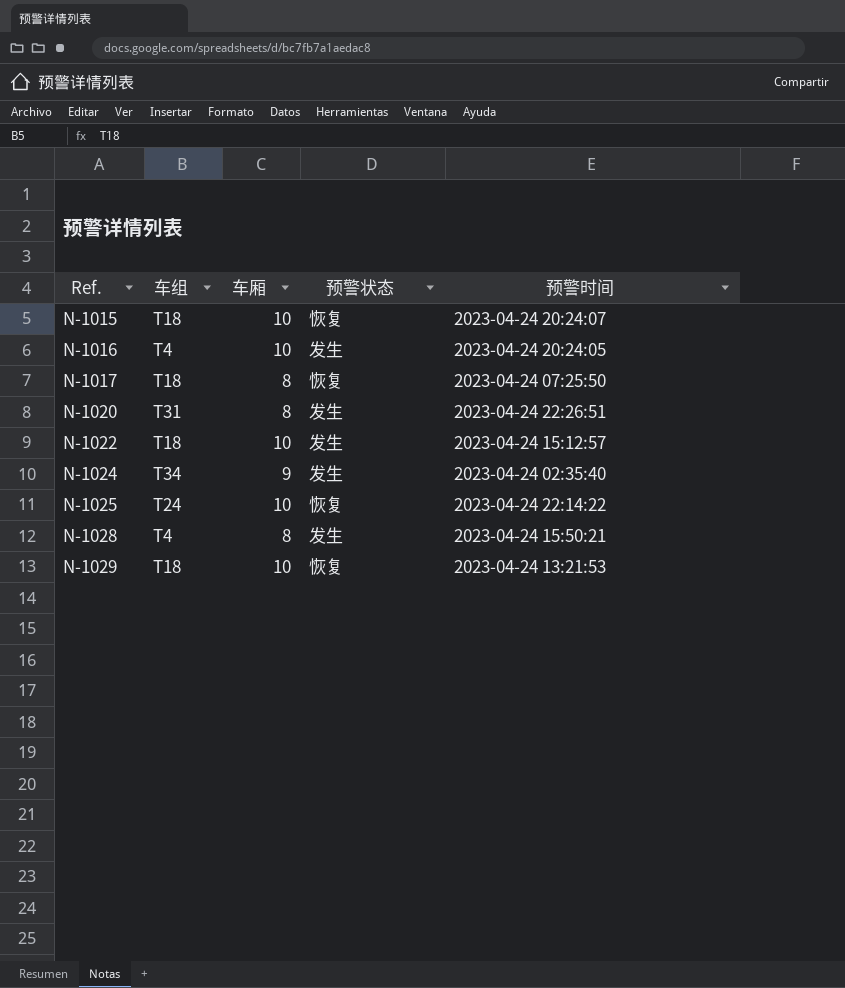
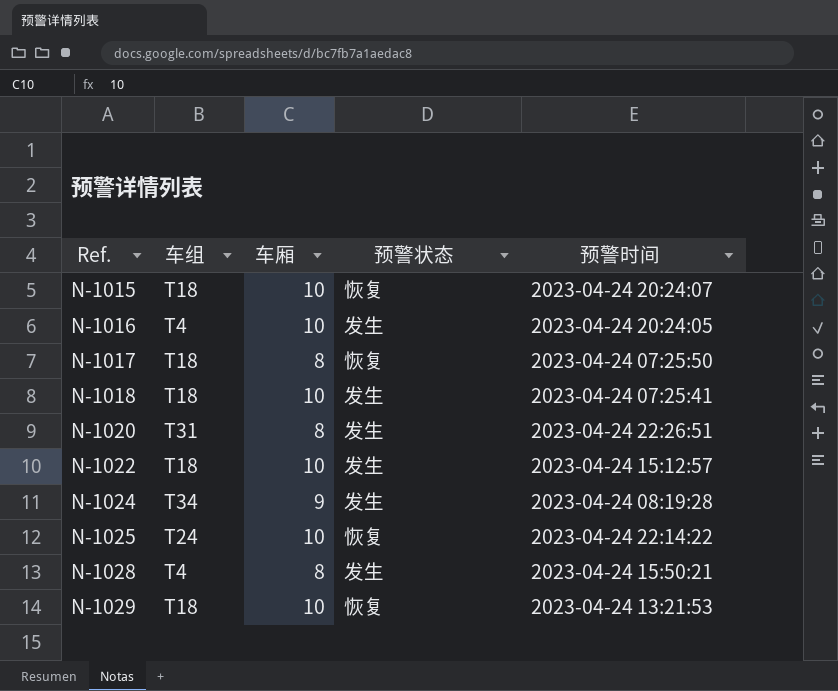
row N-1018: none -> T18 | 10 | 发生 | 2023-04-24 07:25:41
N-1024 | 预警时间: 2023-04-24 02:35:40 -> 2023-04-24 08:19:28

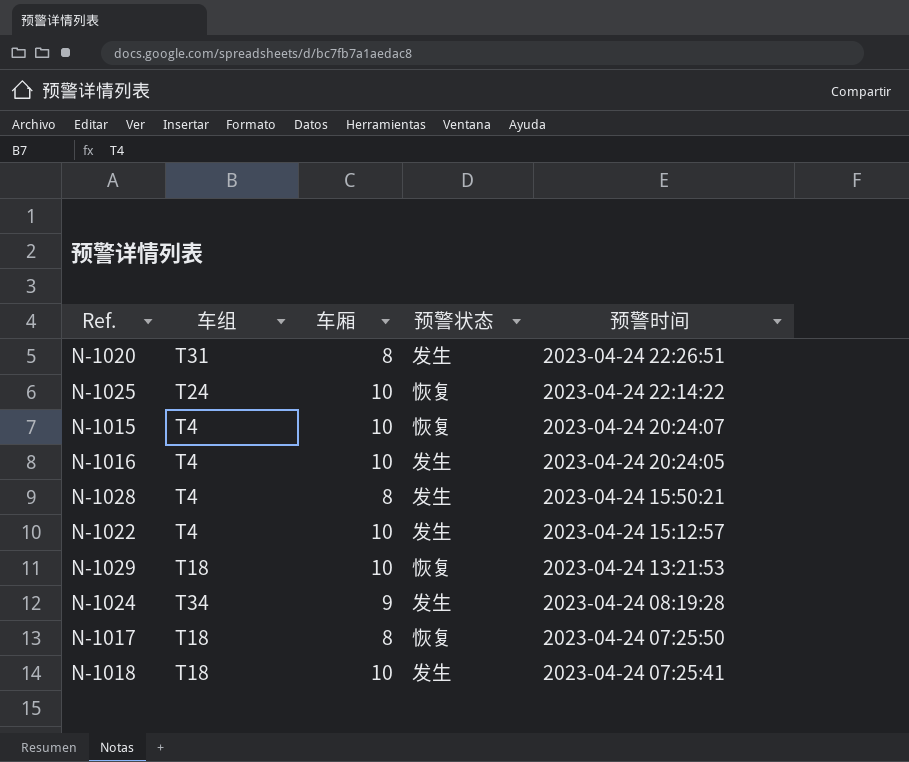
row order: Ref. ascending -> 预警时间 descending
N-1015 | 车组: T18 -> T4
N-1022 | 车组: T18 -> T4

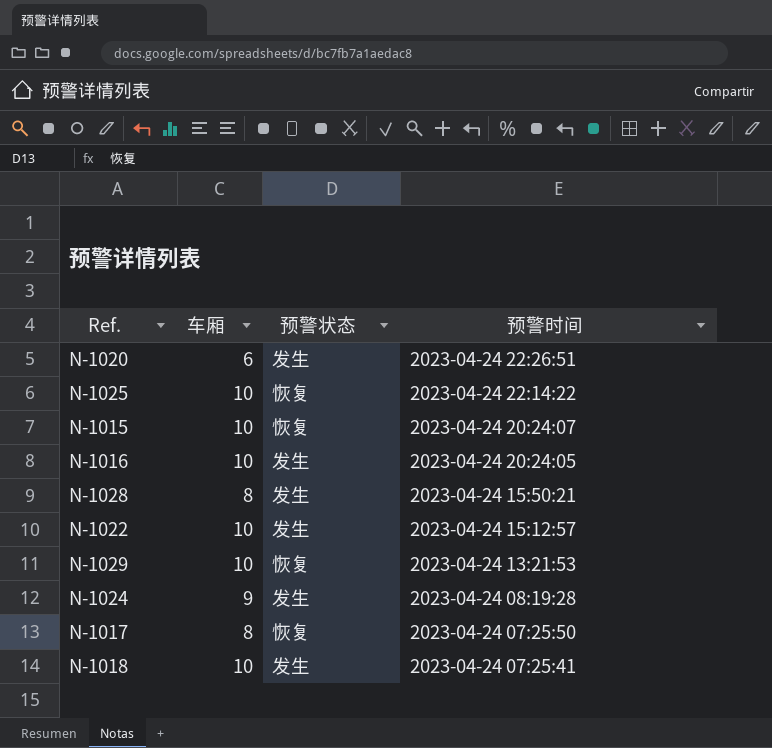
column 车组 | position: 2 -> none
N-1020 | 车厢: 8 -> 6

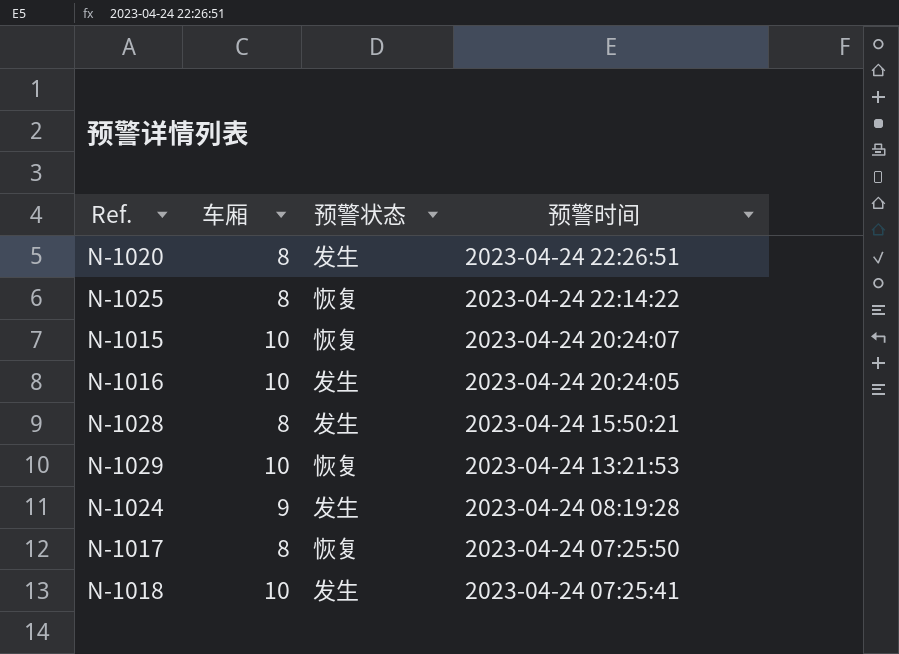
row N-1022: 10 | 发生 | 2023-04-24 15:12:57 -> none
N-1020 | 车厢: 6 -> 8
N-1025 | 车厢: 10 -> 8

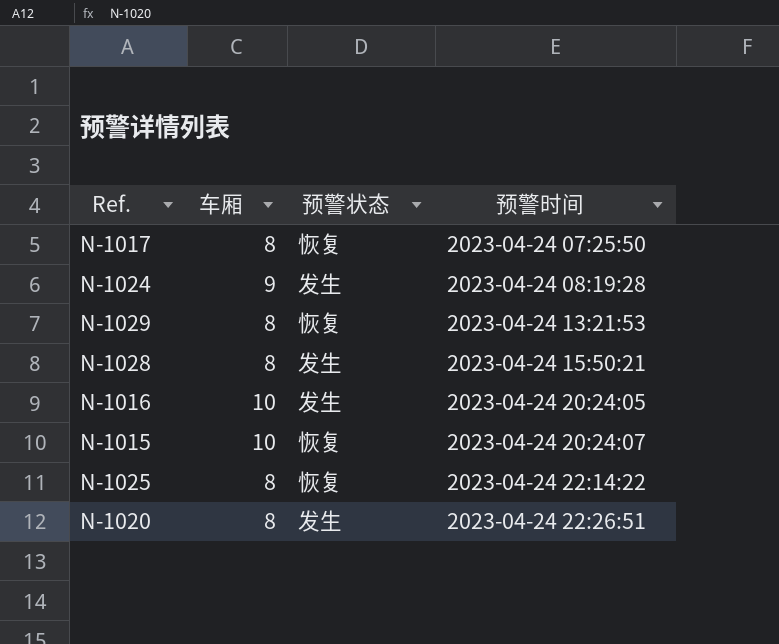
row order: 预警时间 descending -> 预警时间 ascending
row N-1018: 10 | 发生 | 2023-04-24 07:25:41 -> none
N-1029 | 车厢: 10 -> 8

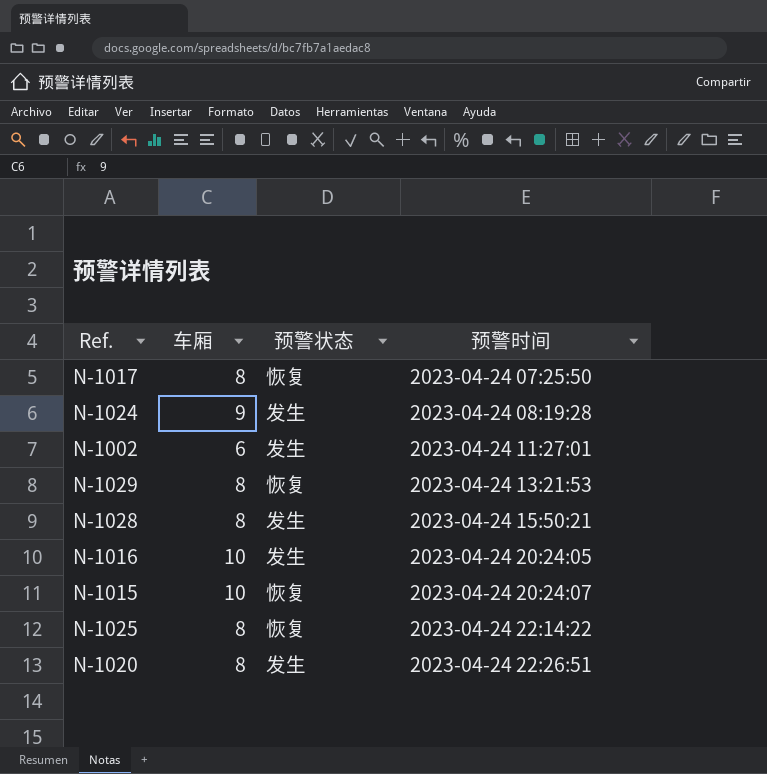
row N-1002: none -> 6 | 发生 | 2023-04-24 11:27:01

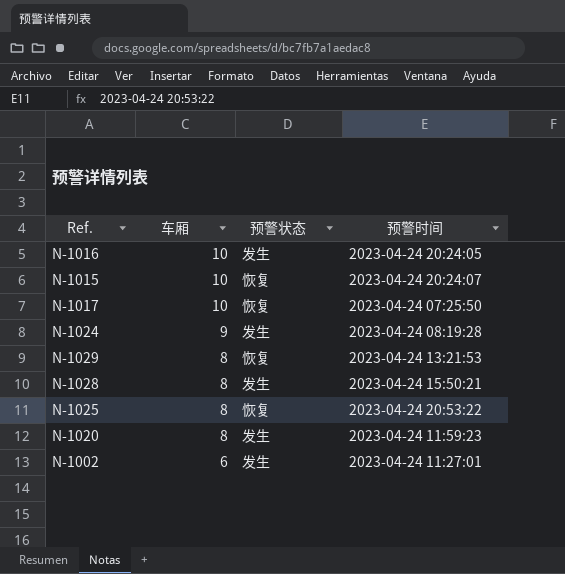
row order: 预警时间 ascending -> 车厢 descending
N-1017 | 车厢: 8 -> 10
N-1025 | 预警时间: 2023-04-24 22:14:22 -> 2023-04-24 20:53:22
N-1020 | 预警时间: 2023-04-24 22:26:51 -> 2023-04-24 11:59:23

